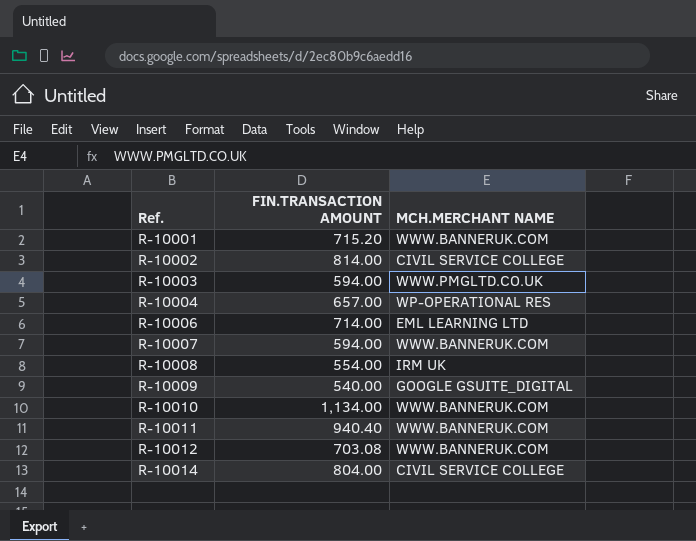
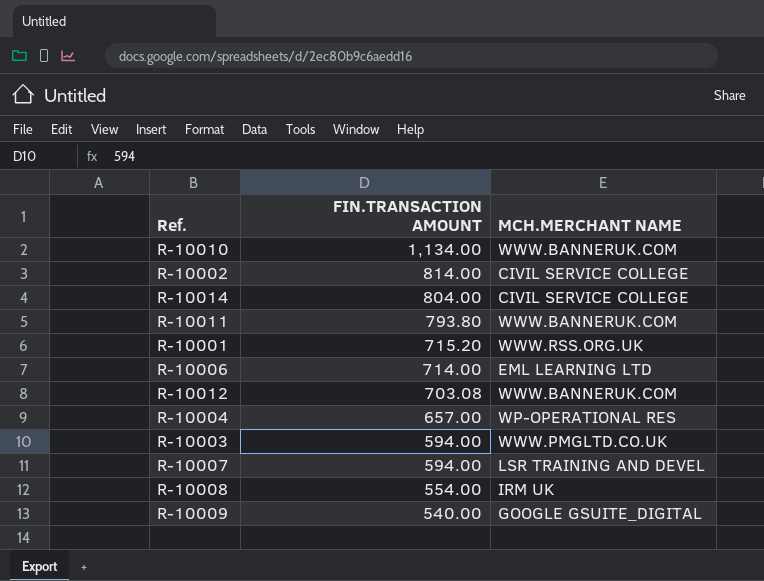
row order: Ref. ascending -> FIN.TRANSACTION AMOUNT descending
R-10011 | FIN.TRANSACTION AMOUNT: 940.40 -> 793.80
R-10001 | MCH.MERCHANT NAME: WWW.BANNERUK.COM -> WWW.RSS.ORG.UK
R-10007 | MCH.MERCHANT NAME: WWW.BANNERUK.COM -> LSR TRAINING AND DEVEL

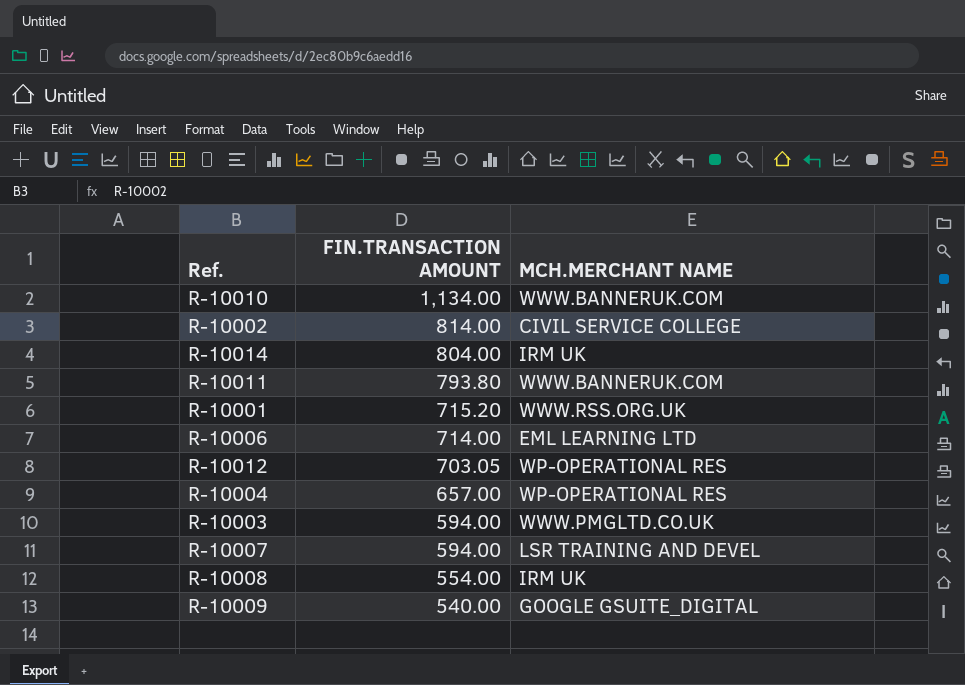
R-10014 | MCH.MERCHANT NAME: CIVIL SERVICE COLLEGE -> IRM UK
R-10012 | FIN.TRANSACTION AMOUNT: 703.08 -> 703.05
R-10012 | MCH.MERCHANT NAME: WWW.BANNERUK.COM -> WP-OPERATIONAL RES

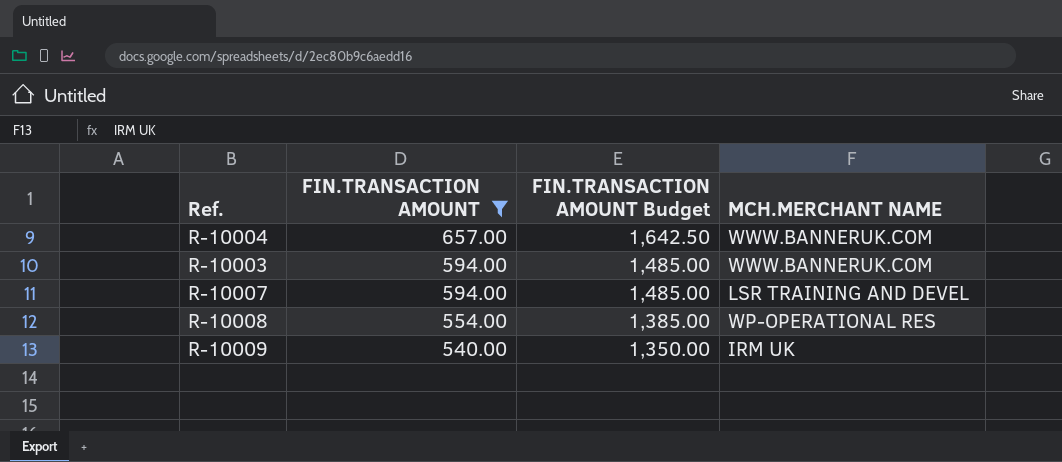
filter: none -> FIN.TRANSACTION AMOUNT <= 657.00
column FIN.TRANSACTION AMOUNT Budget | formula: none -> [FIN.TRANSACTION AMOUNT] * 2.5
R-10004 | MCH.MERCHANT NAME: WP-OPERATIONAL RES -> WWW.BANNERUK.COM
R-10003 | MCH.MERCHANT NAME: WWW.PMGLTD.CO.UK -> WWW.BANNERUK.COM
R-10008 | MCH.MERCHANT NAME: IRM UK -> WP-OPERATIONAL RES
R-10009 | MCH.MERCHANT NAME: GOOGLE GSUITE_DIGITAL -> IRM UK

